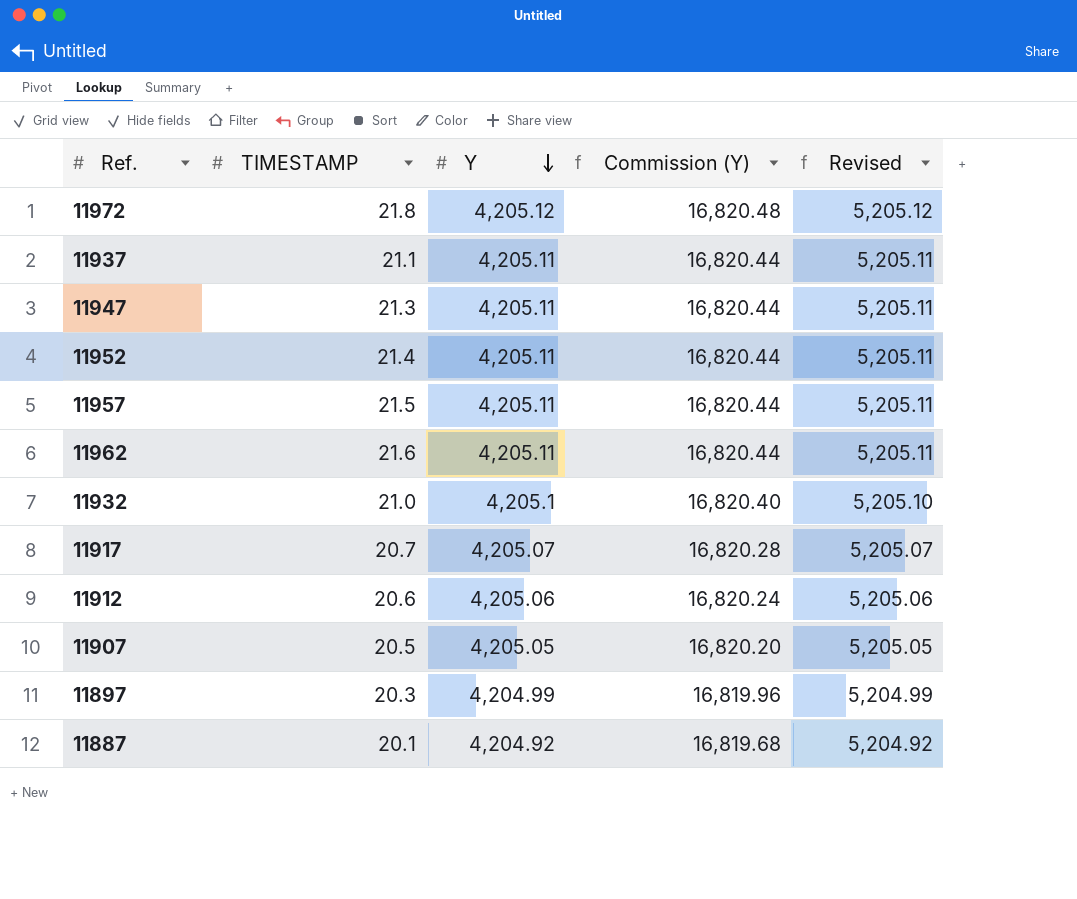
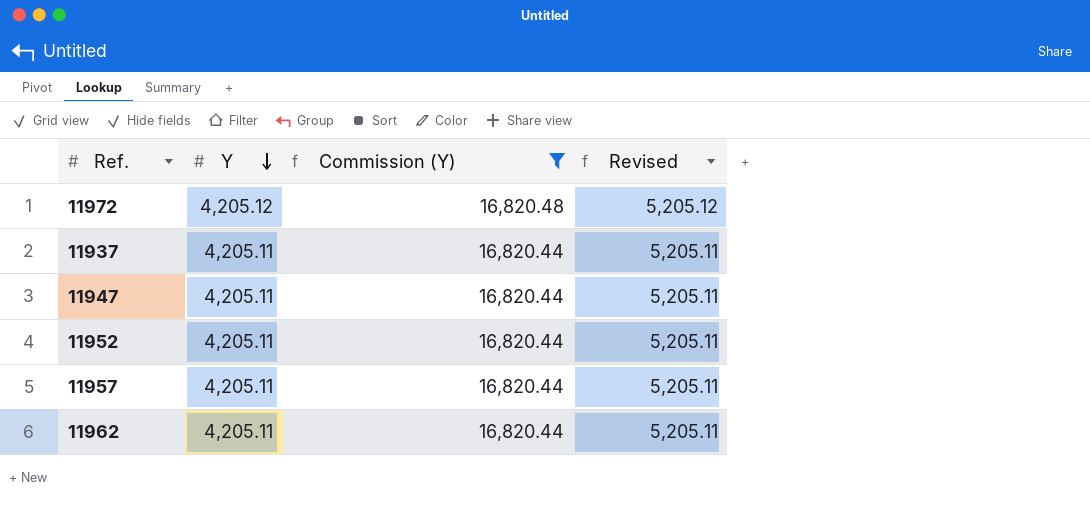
filter: none -> Commission (Y) >= 16,820.44
column TIMESTAMP | position: 2 -> none

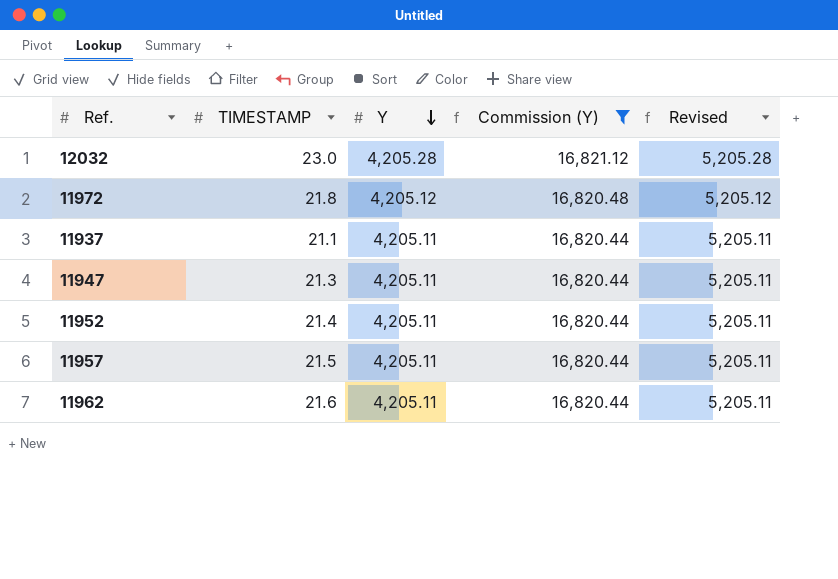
column TIMESTAMP | position: none -> 2
row 12032: none -> 23.0 | 4,205.28 | 16,821.12 | 5,205.28

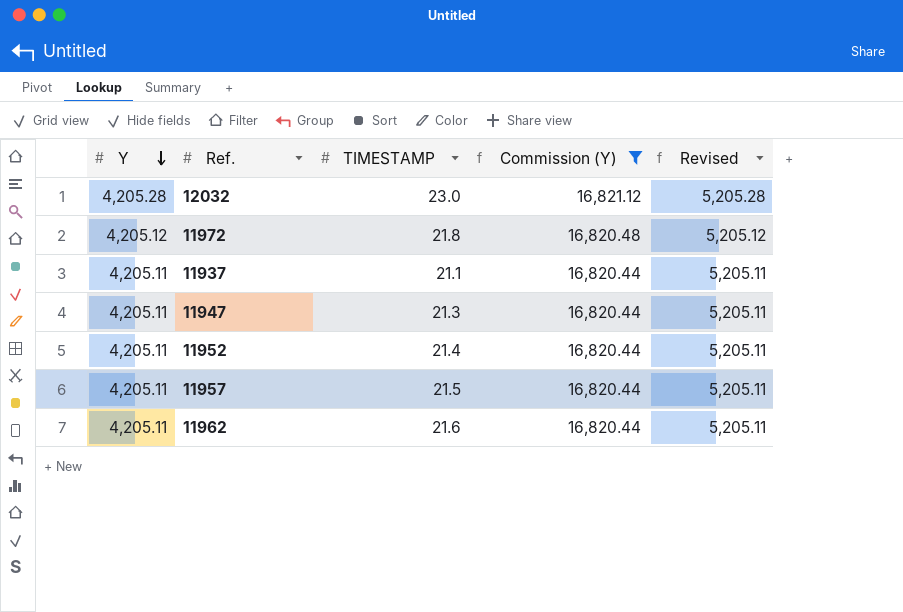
column Y | position: 3 -> 1

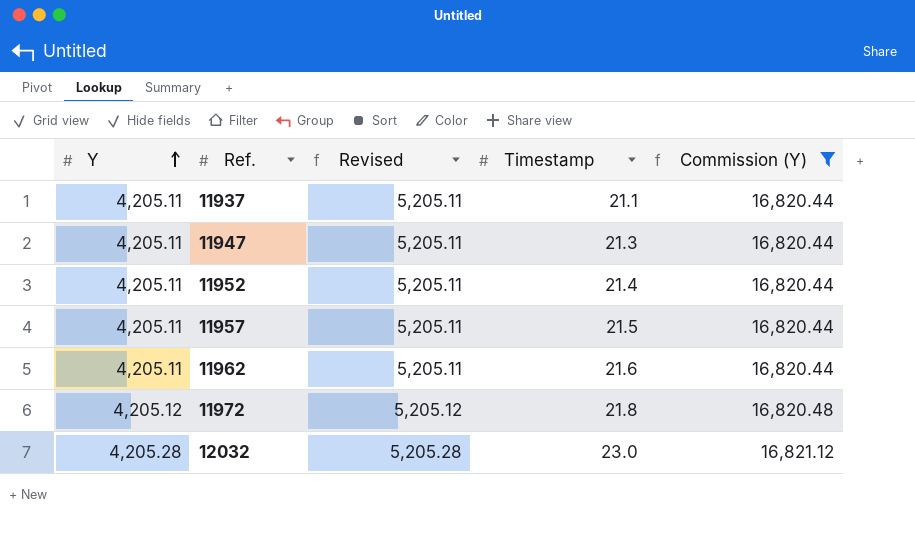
row order: Y descending -> Y ascending
column Revised | position: 5 -> 3
column name: TIMESTAMP -> Timestamp

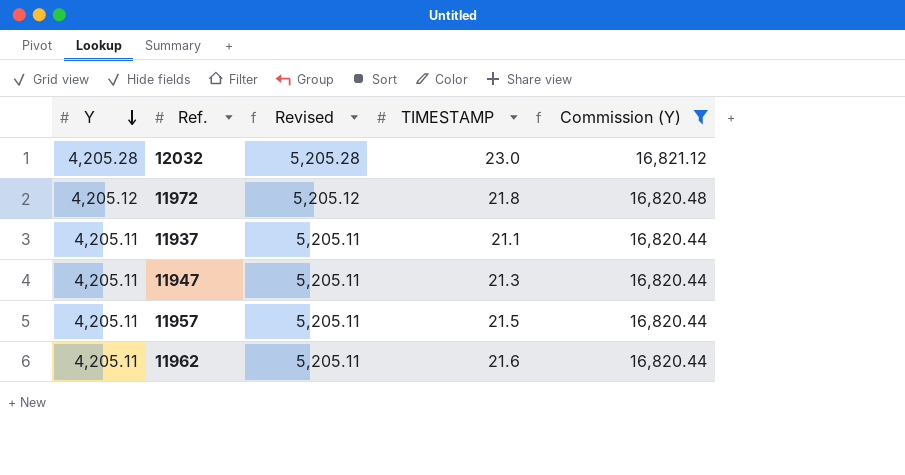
row order: Y ascending -> Y descending
column name: Timestamp -> TIMESTAMP
row 11952: 4,205.11 | 5,205.11 | 21.4 | 16,820.44 -> none

